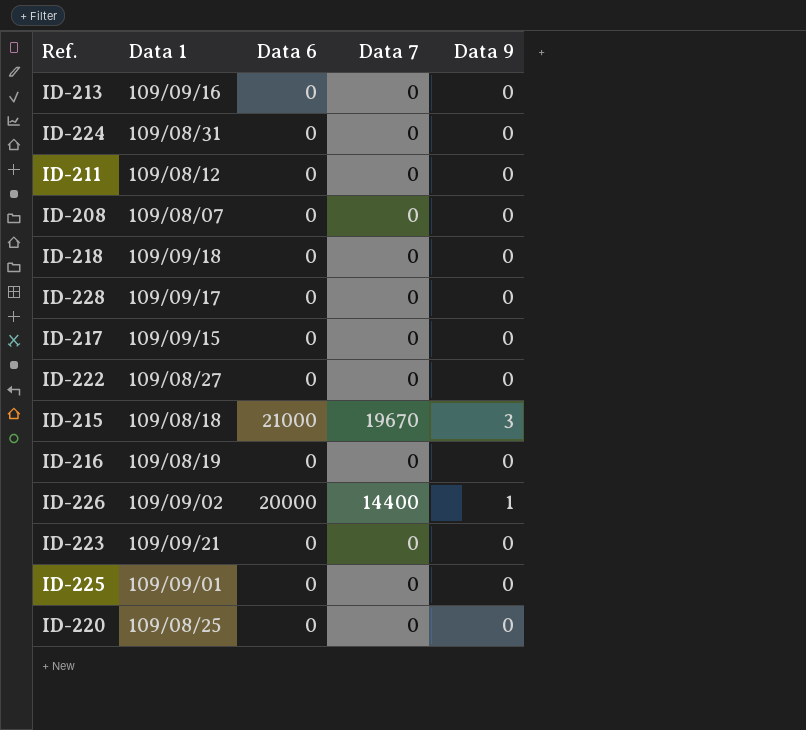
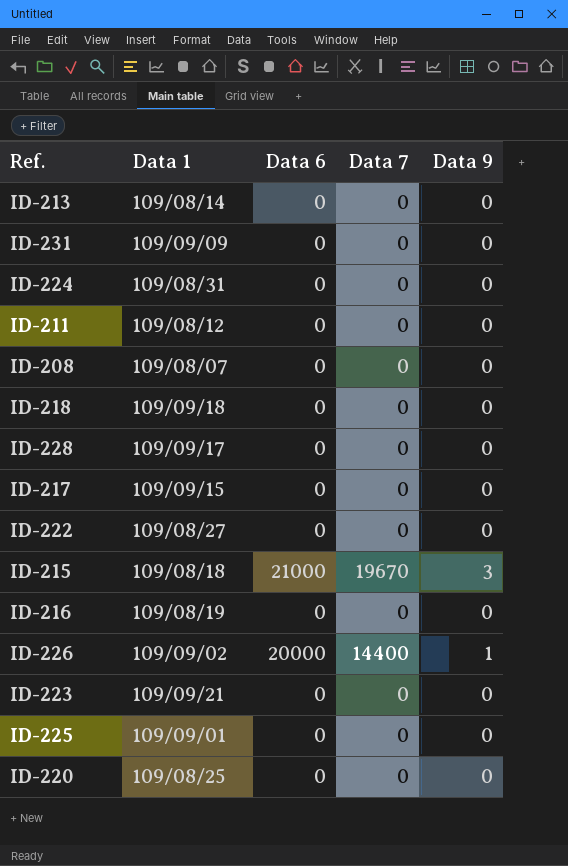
ID-213 | Data 1: 109/09/16 -> 109/08/14
row ID-231: none -> 109/09/09 | 0 | 0 | 0

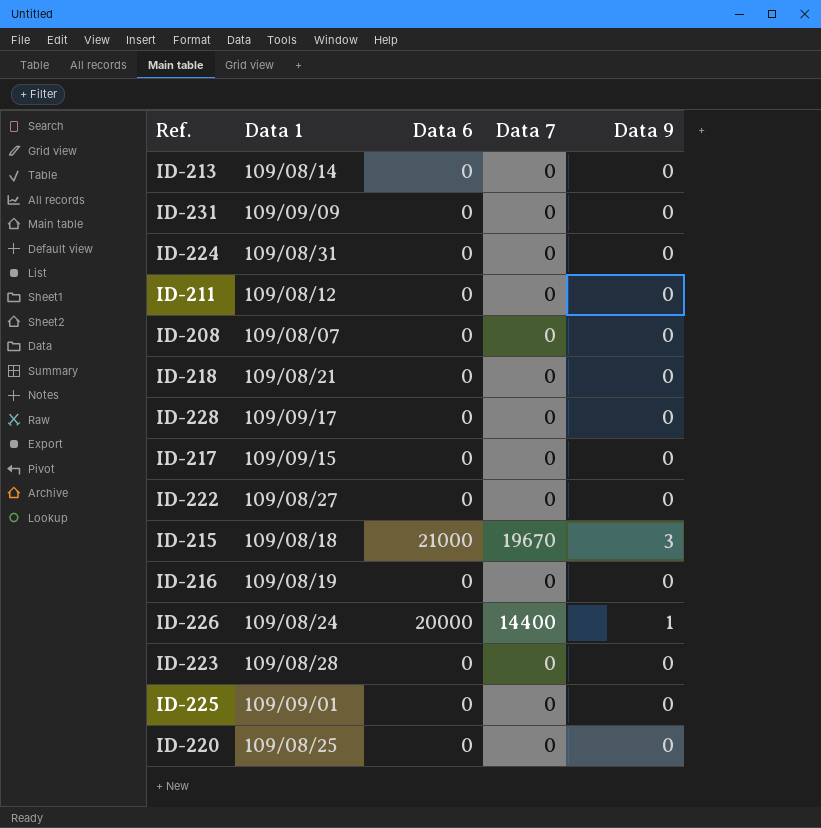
ID-218 | Data 1: 109/09/18 -> 109/08/21
ID-226 | Data 1: 109/09/02 -> 109/08/24
ID-223 | Data 1: 109/09/21 -> 109/08/28

